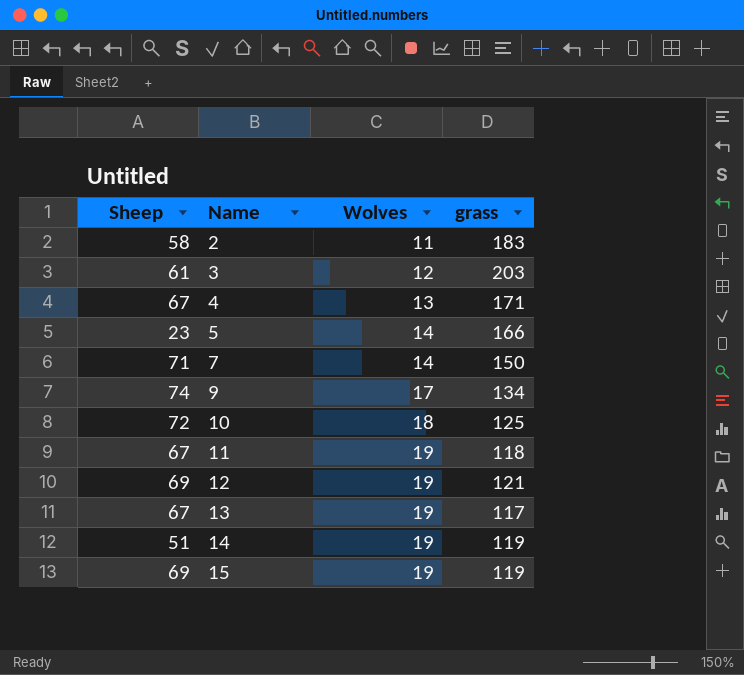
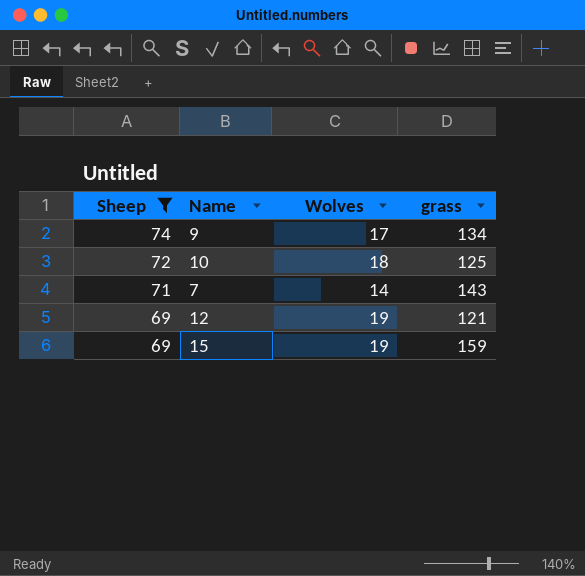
filter: none -> Sheep >= 69
row order: Name ascending -> Sheep descending
7 | grass: 150 -> 143
15 | grass: 119 -> 159

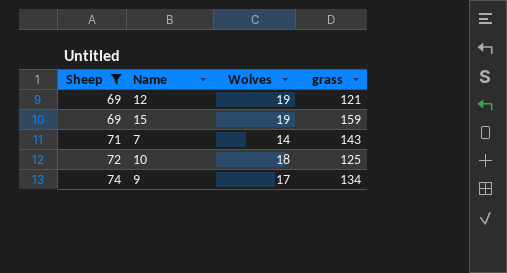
row order: Sheep descending -> Sheep ascending

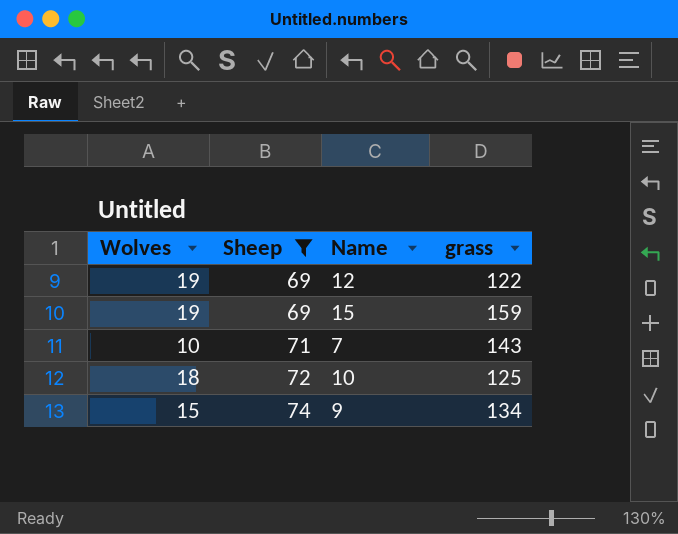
column Wolves | position: 3 -> 1
12 | grass: 121 -> 122
7 | Wolves: 14 -> 10
9 | Wolves: 17 -> 15

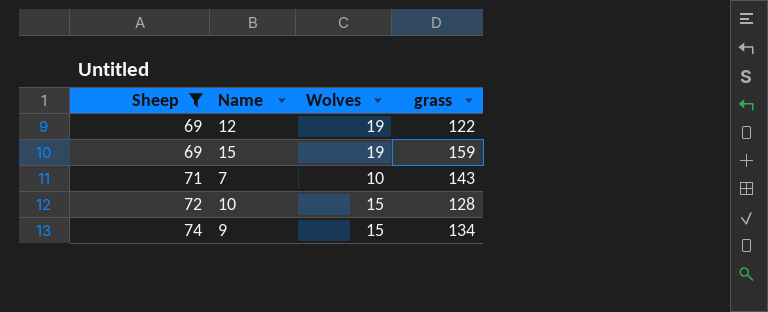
column Wolves | position: 1 -> 3
10 | Wolves: 18 -> 15
10 | grass: 125 -> 128

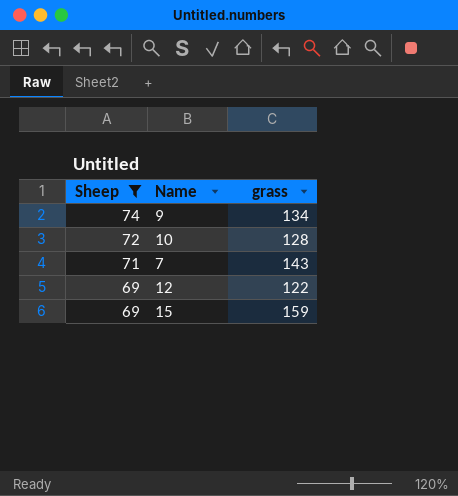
row order: Sheep ascending -> Sheep descending
column Wolves | position: 3 -> none

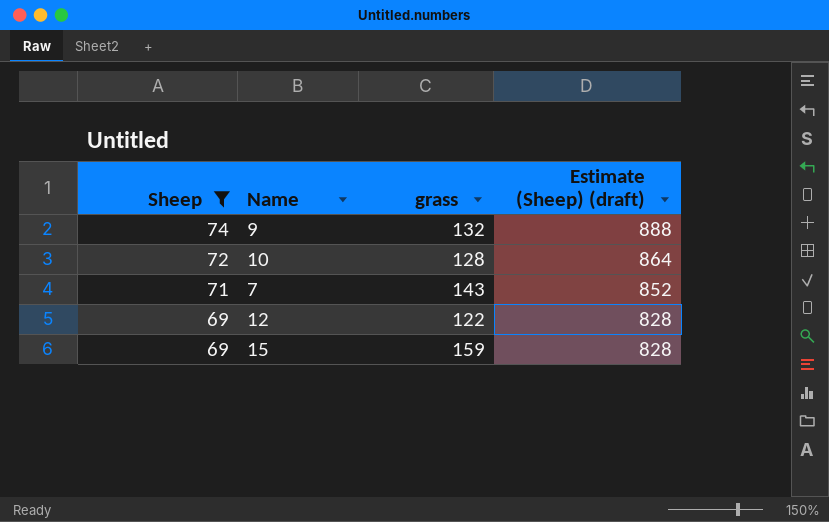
column Estimate (Sheep) (draft) | formula: none -> [Sheep] * 12
9 | grass: 134 -> 132

